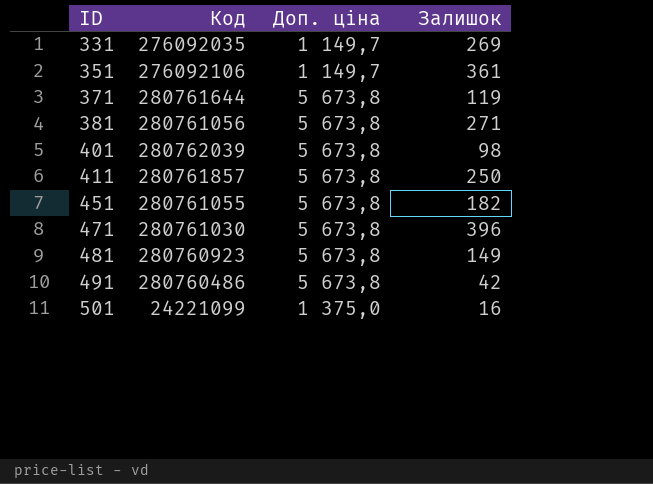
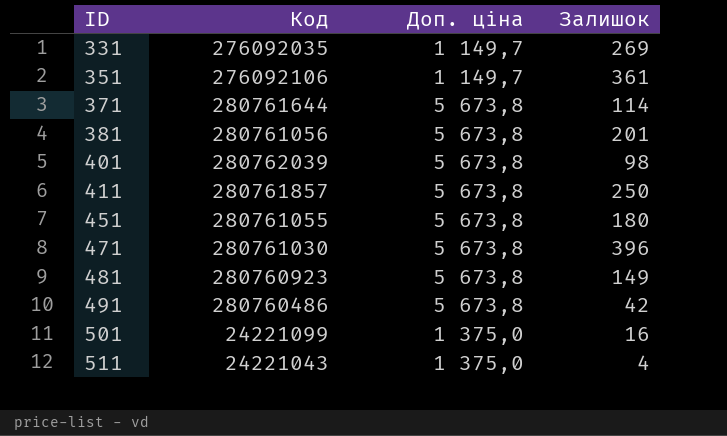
371 | Залишок: 119 -> 114
381 | Залишок: 271 -> 201
451 | Залишок: 182 -> 180
row 511: none -> 24221043 | 1 375,0 | 4

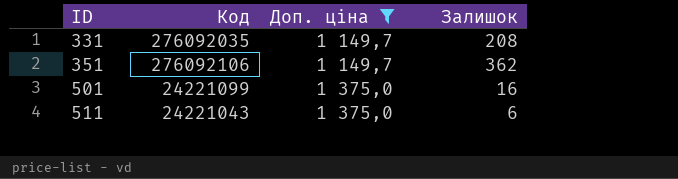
filter: none -> Доп. ціна != 5 673,8
331 | Залишок: 269 -> 208
351 | Залишок: 361 -> 362
511 | Залишок: 4 -> 6

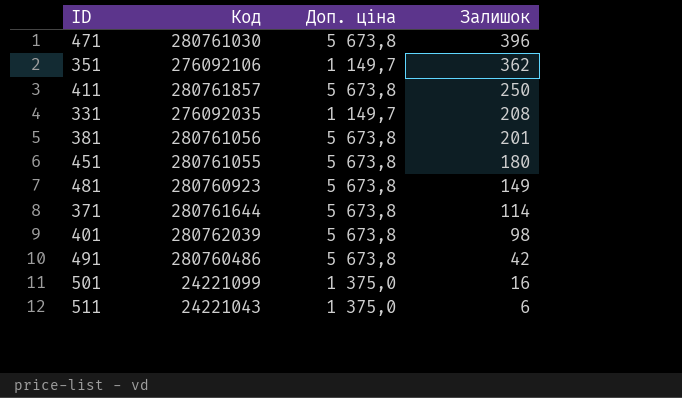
filter: Доп. ціна != 5 673,8 -> none
row order: ID ascending -> Залишок descending

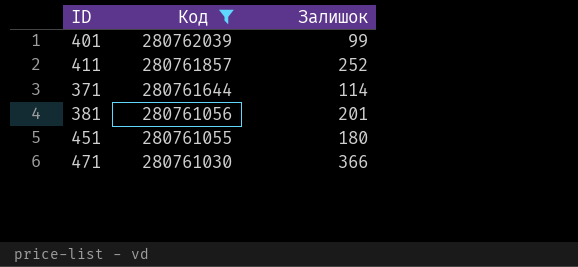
filter: none -> Код >= 280761030
row order: Залишок descending -> Код descending
column Доп. ціна | position: 3 -> none
401 | Залишок: 98 -> 99
411 | Залишок: 250 -> 252
471 | Залишок: 396 -> 366

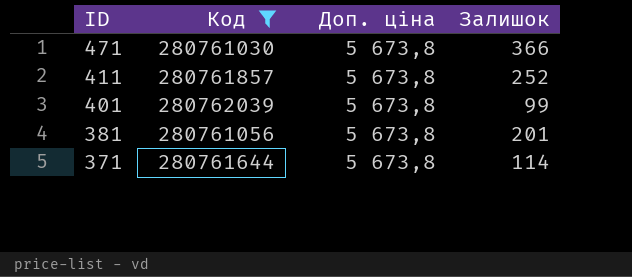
row order: Код descending -> ID descending
column Доп. ціна | position: none -> 3
row 451: 280761055 | 180 -> none

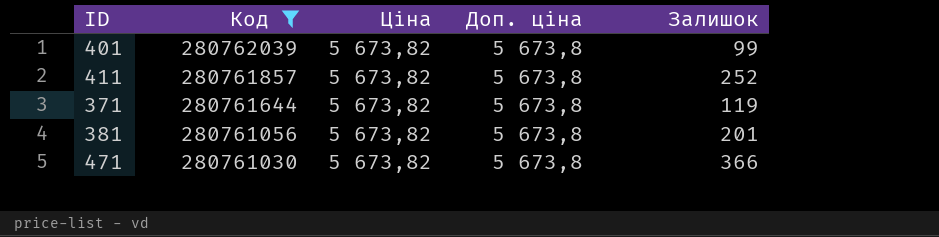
row order: ID descending -> Код descending
column Ціна | position: none -> 3
371 | Залишок: 114 -> 119

